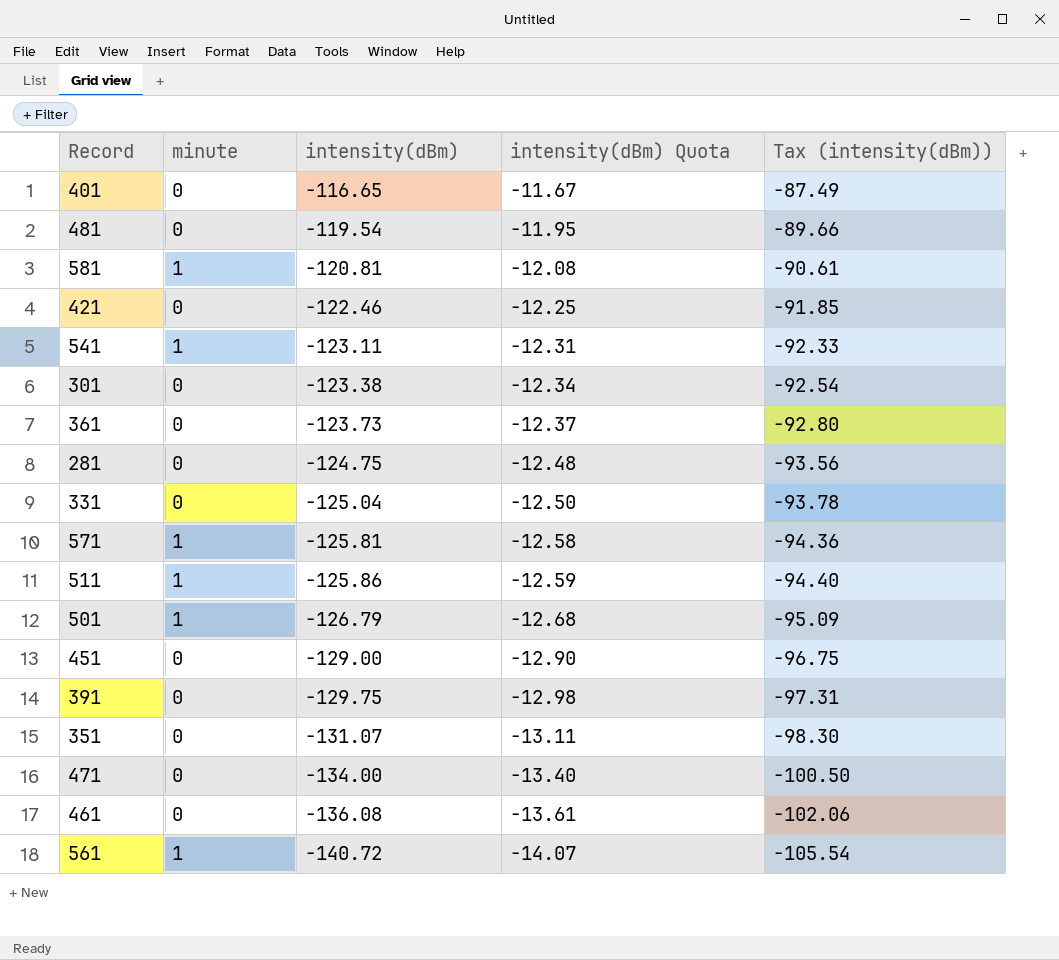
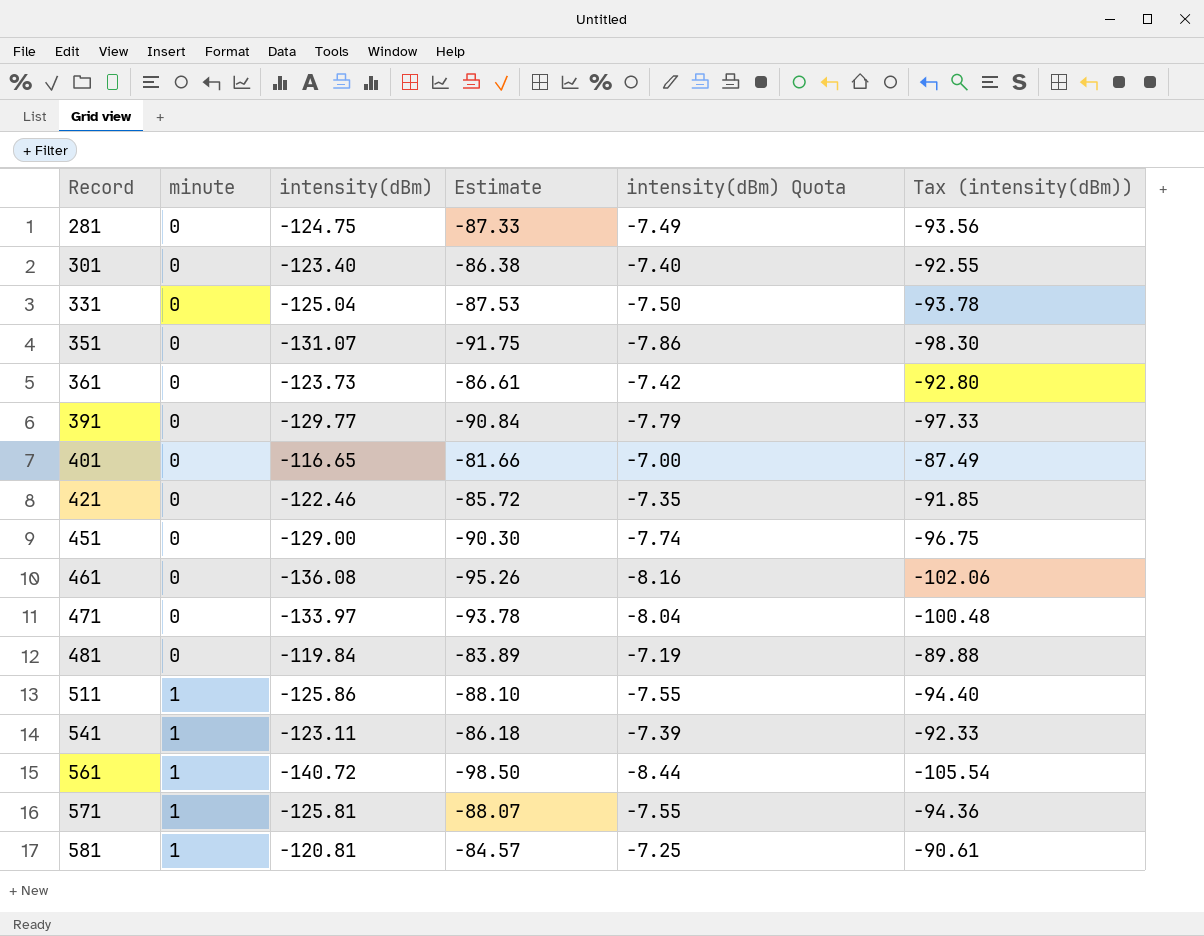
row order: intensity(dBm) descending -> Record ascending
column Estimate | formula: none -> [intensity(dBm)] * 0.7
column intensity(dBm) Quota | formula: [intensity(dBm)] * 0.1 -> [intensity(dBm)] * 0.06
row 501: 1 | -126.79 | -12.68 | -95.09 -> none
301 | intensity(dBm): -123.38 -> -123.40
301 | Tax (intensity(dBm)): -92.54 -> -92.55
391 | intensity(dBm): -129.75 -> -129.77
391 | Tax (intensity(dBm)): -97.31 -> -97.33
471 | intensity(dBm): -134.00 -> -133.97
471 | Tax (intensity(dBm)): -100.50 -> -100.48
481 | intensity(dBm): -119.54 -> -119.84
481 | Tax (intensity(dBm)): -89.66 -> -89.88

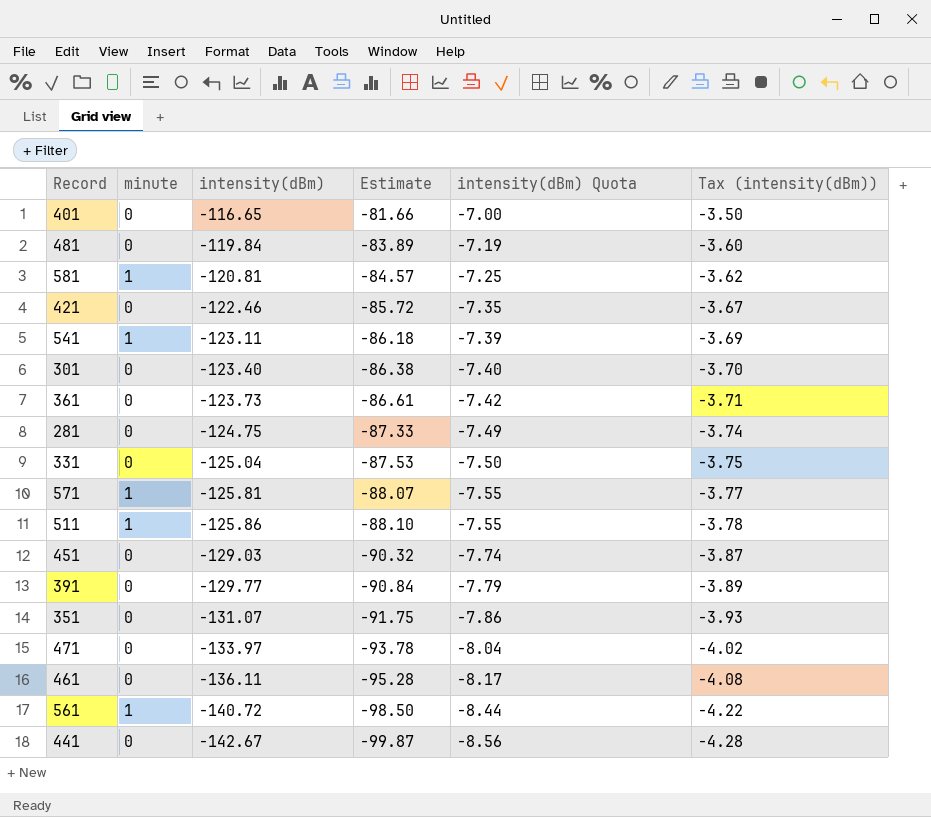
row order: Record ascending -> intensity(dBm) descending
column Tax (intensity(dBm)) | formula: [intensity(dBm)] * 0.75 -> [intensity(dBm)] * 0.03
451 | intensity(dBm): -129.00 -> -129.03
451 | Estimate: -90.30 -> -90.32
461 | intensity(dBm): -136.08 -> -136.11
461 | Estimate: -95.26 -> -95.28
461 | intensity(dBm) Quota: -8.16 -> -8.17
row 441: none -> 0 | -142.67 | -99.87 | -8.56 | -4.28

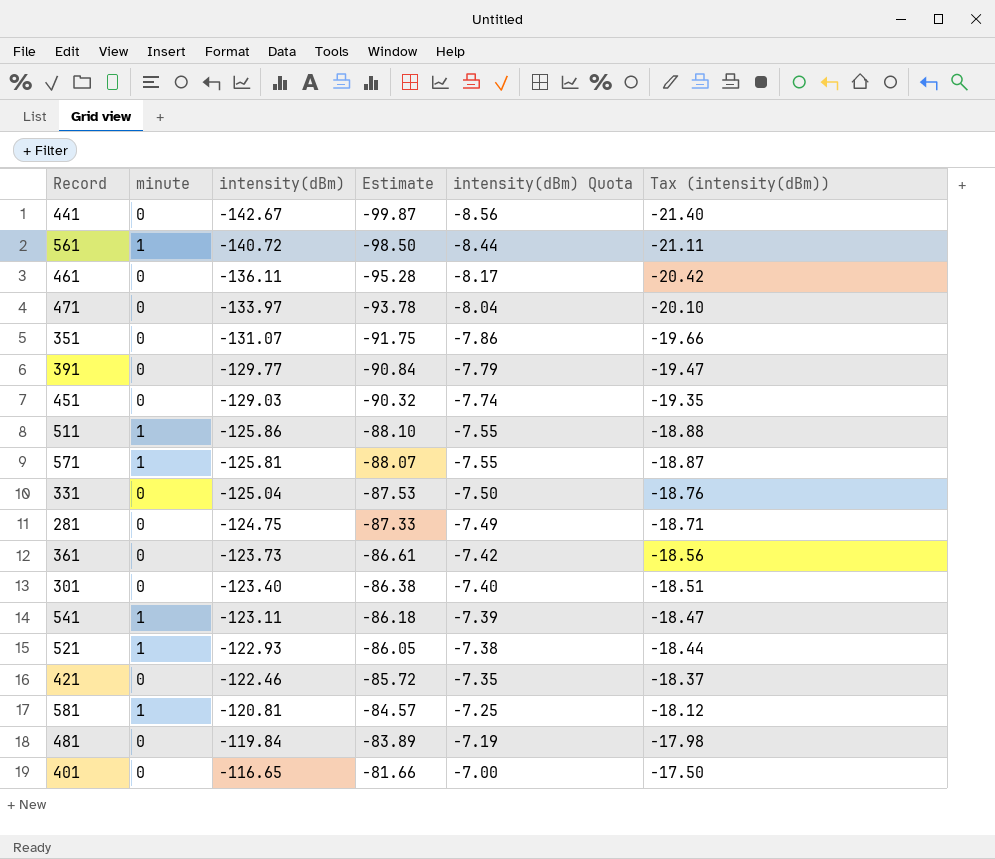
row order: intensity(dBm) descending -> intensity(dBm) ascending
column Tax (intensity(dBm)) | formula: [intensity(dBm)] * 0.03 -> [intensity(dBm)] * 0.15
row 521: none -> 1 | -122.93 | -86.05 | -7.38 | -18.44

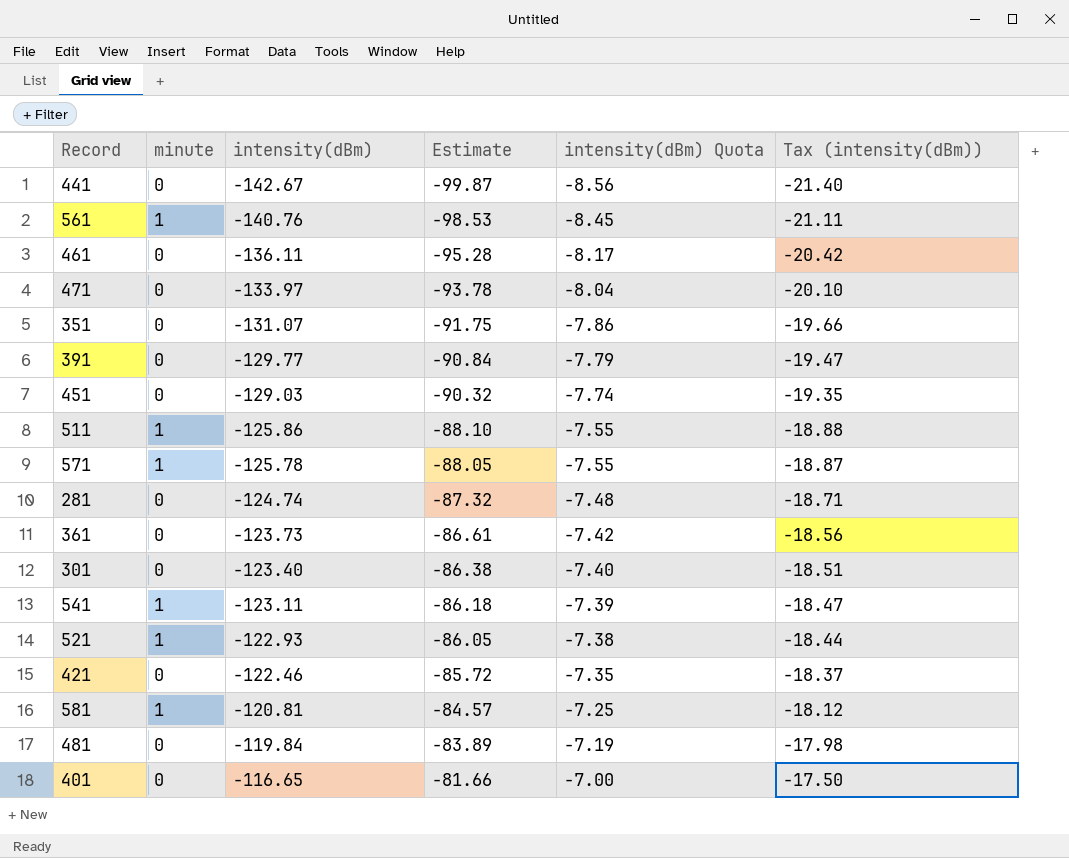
row 331: 0 | -125.04 | -87.53 | -7.50 | -18.76 -> none
561 | intensity(dBm): -140.72 -> -140.76
561 | Estimate: -98.50 -> -98.53
561 | intensity(dBm) Quota: -8.44 -> -8.45
571 | intensity(dBm): -125.81 -> -125.78
571 | Estimate: -88.07 -> -88.05
281 | intensity(dBm): -124.75 -> -124.74
281 | Estimate: -87.33 -> -87.32
281 | intensity(dBm) Quota: -7.49 -> -7.48

